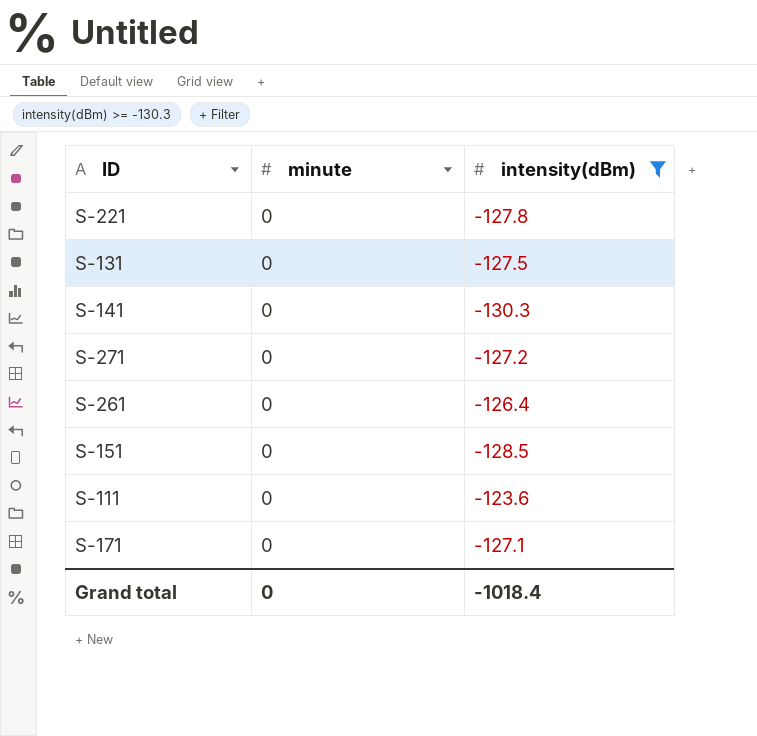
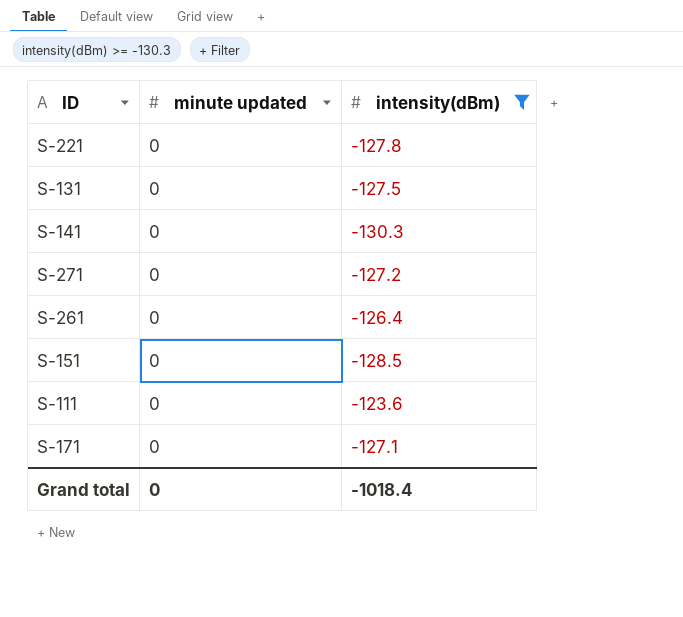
column name: minute -> minute updated

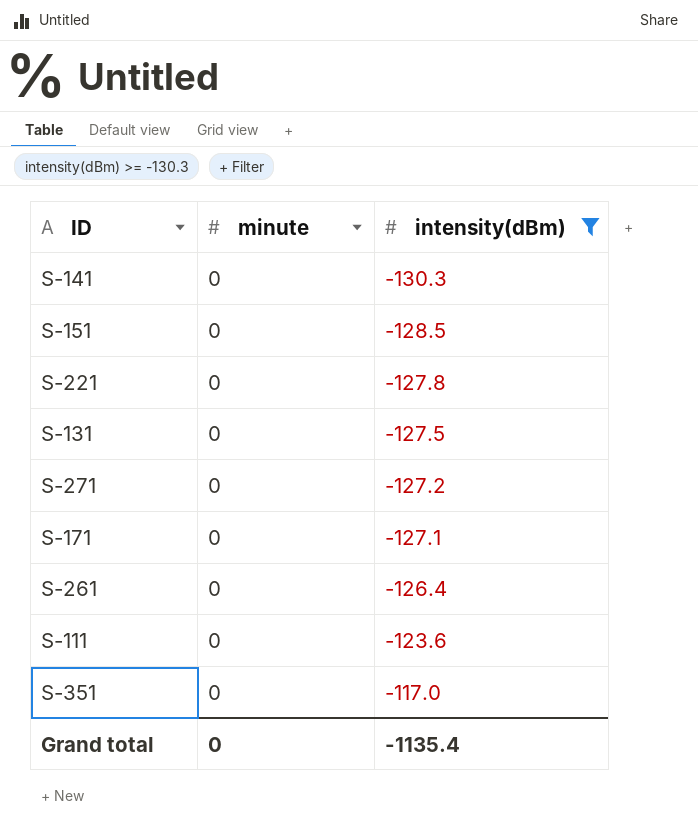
row order: none -> intensity(dBm) ascending
column name: minute updated -> minute
row S-351: none -> 0 | -117.0
Grand total | intensity(dBm): -1018.4 -> -1135.4

